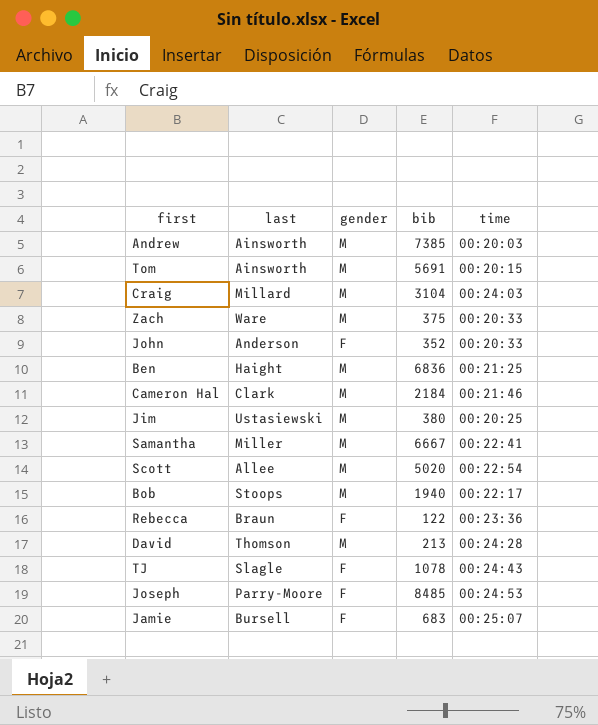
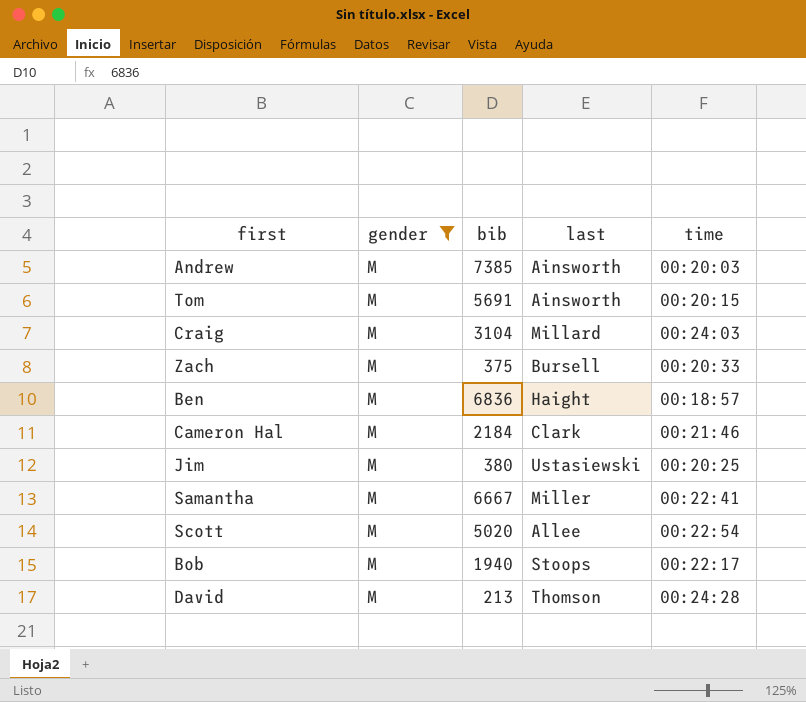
filter: none -> gender = M
column last | position: 2 -> 4
Zach | last: Ware -> Bursell
Ben | time: 00:21:25 -> 00:18:57

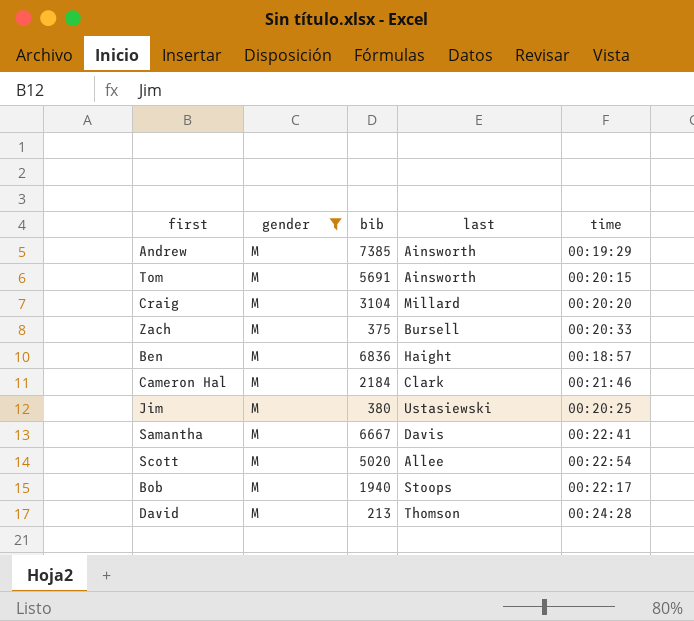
Andrew | time: 00:20:03 -> 00:19:29
Craig | time: 00:24:03 -> 00:20:20
Samantha | last: Miller -> Davis

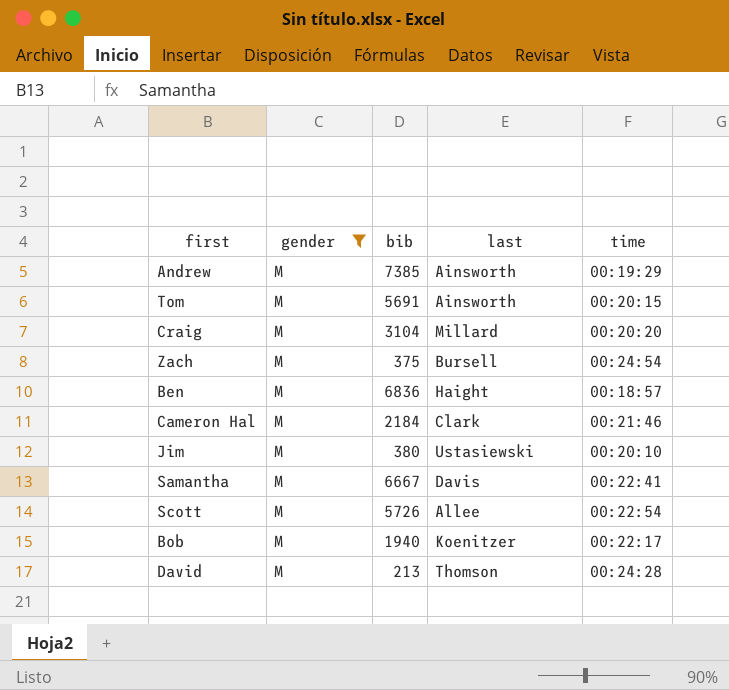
Zach | time: 00:20:33 -> 00:24:54
Jim | time: 00:20:25 -> 00:20:10
Scott | bib: 5020 -> 5726
Bob | last: Stoops -> Koenitzer

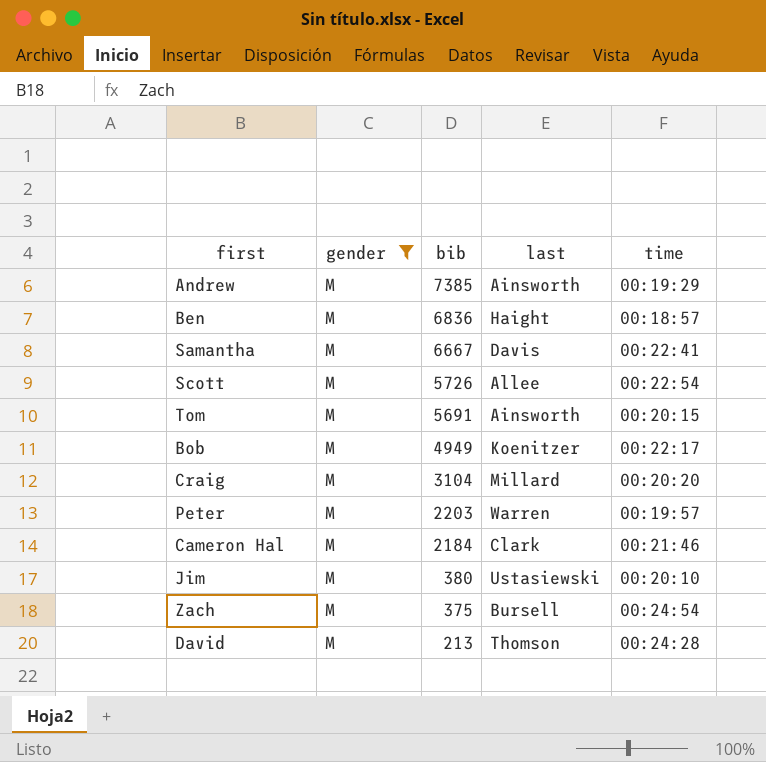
row order: none -> bib descending
Bob | bib: 1940 -> 4949
row Peter: none -> M | 2203 | Warren | 00:19:57

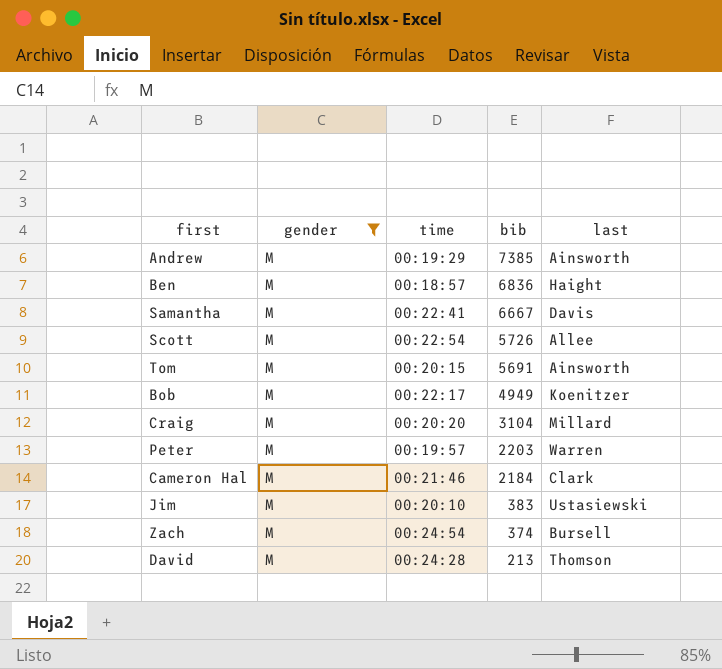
column time | position: 5 -> 3
Jim | bib: 380 -> 383
Zach | bib: 375 -> 374

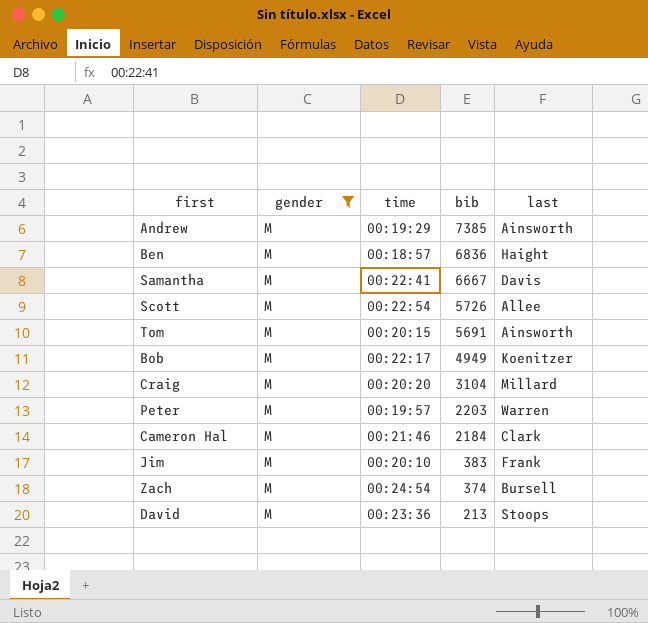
Jim | last: Ustasiewski -> Frank
David | time: 00:24:28 -> 00:23:36
David | last: Thomson -> Stoops

